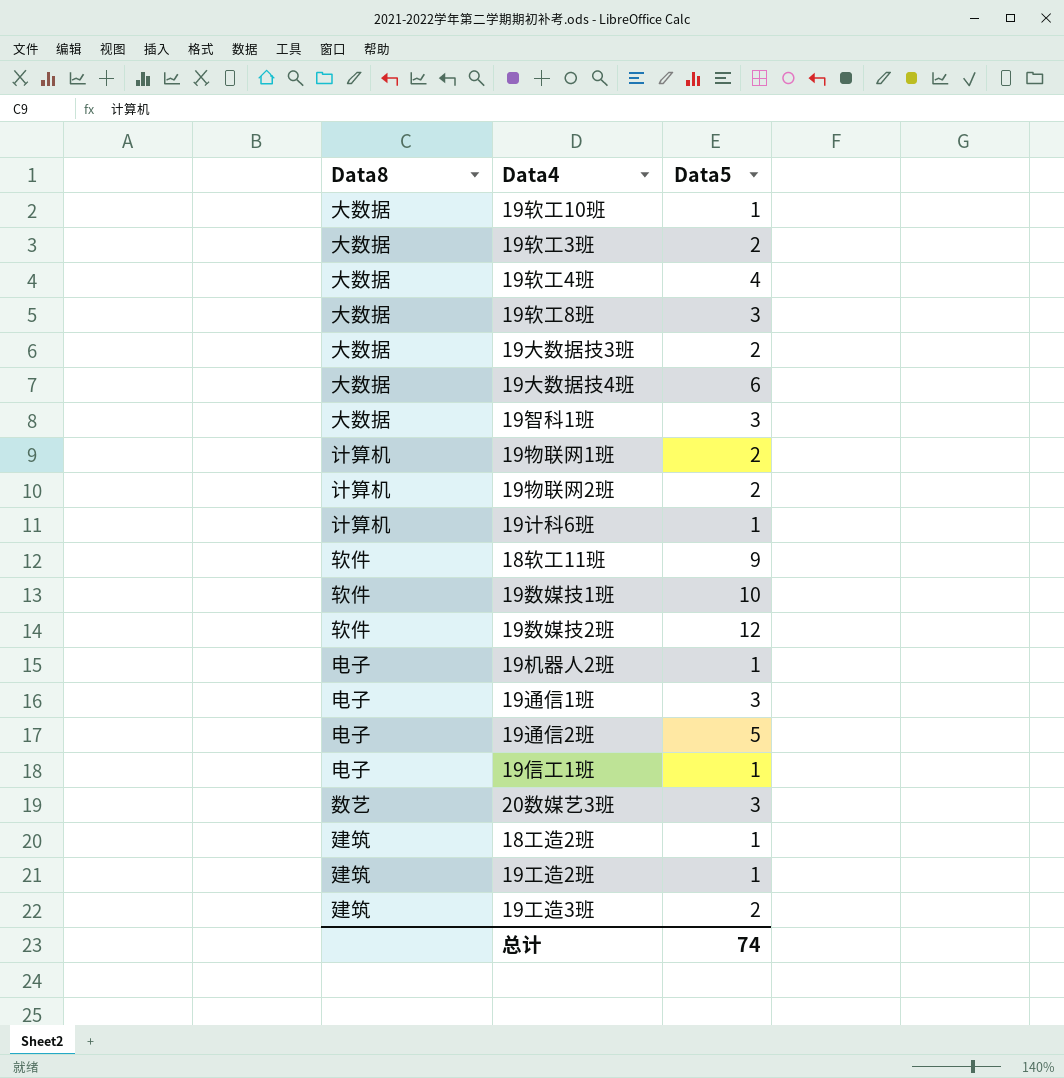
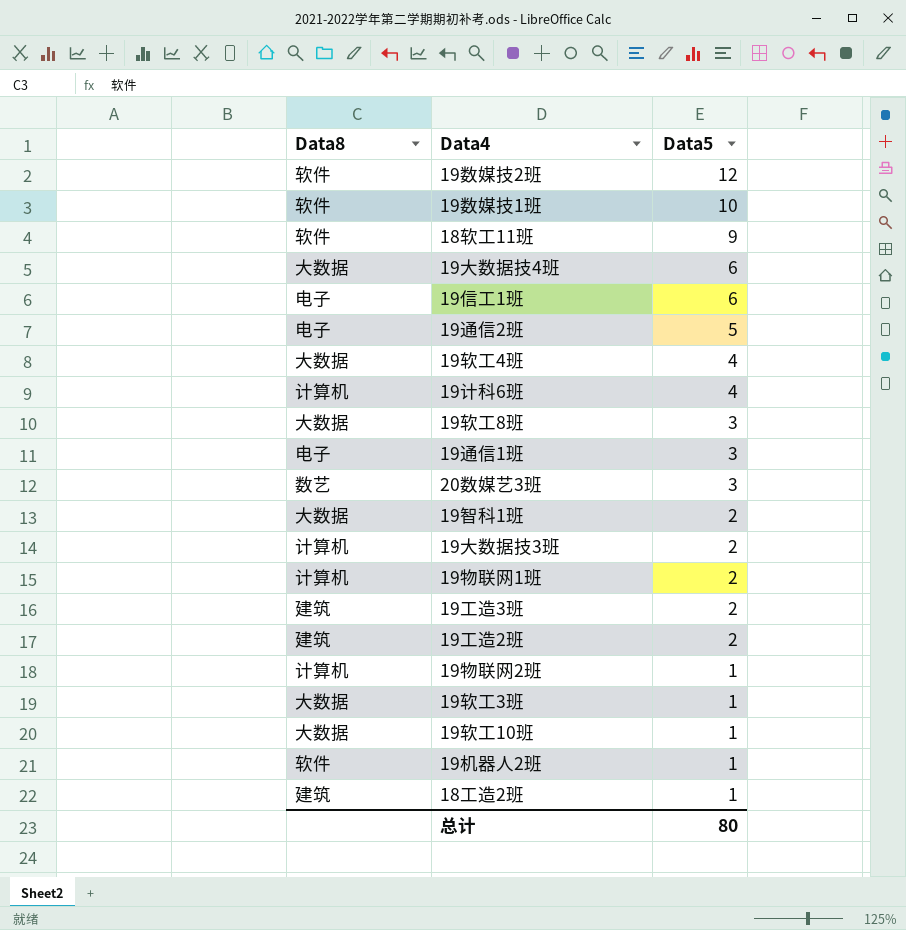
row order: none -> Data5 descending
19信工1班 | Data5: 1 -> 6
19计科6班 | Data5: 1 -> 4
19智科1班 | Data5: 3 -> 2
19大数据技3班 | Data8: 大数据 -> 计算机
19工造2班 | Data5: 1 -> 2
19物联网2班 | Data5: 2 -> 1
19软工3班 | Data5: 2 -> 1
19机器人2班 | Data8: 电子 -> 软件
总计 | Data5: 74 -> 80

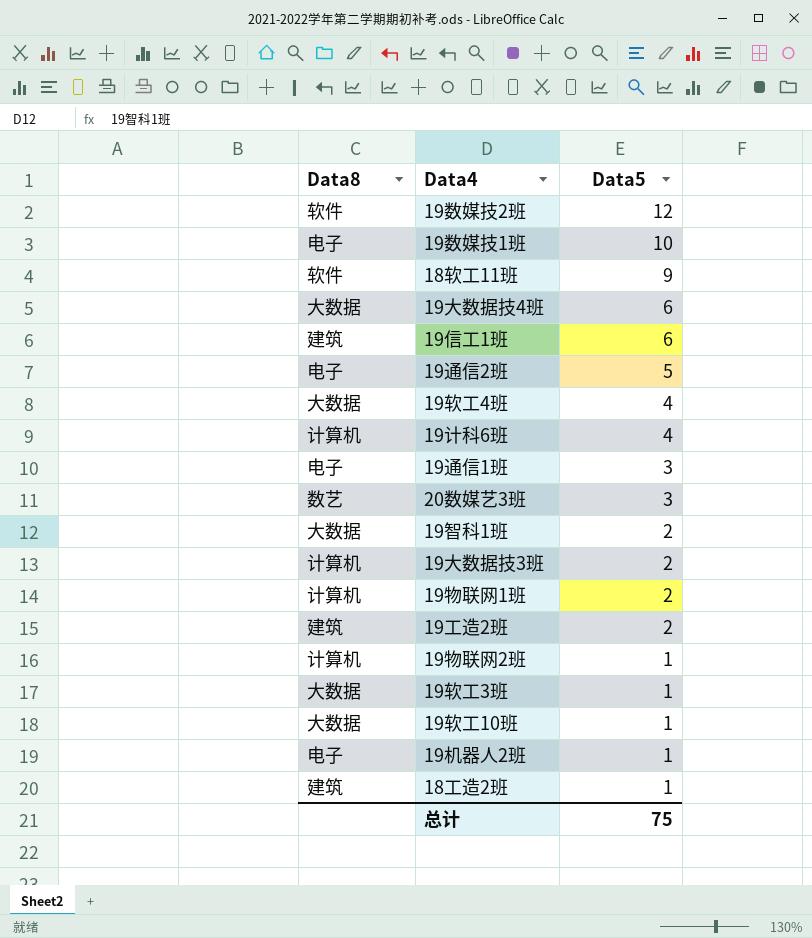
row 19软工8班: 大数据 | 3 -> none
row 19工造3班: 建筑 | 2 -> none
19数媒技1班 | Data8: 软件 -> 电子
19信工1班 | Data8: 电子 -> 建筑
19机器人2班 | Data8: 软件 -> 电子
总计 | Data5: 80 -> 75

